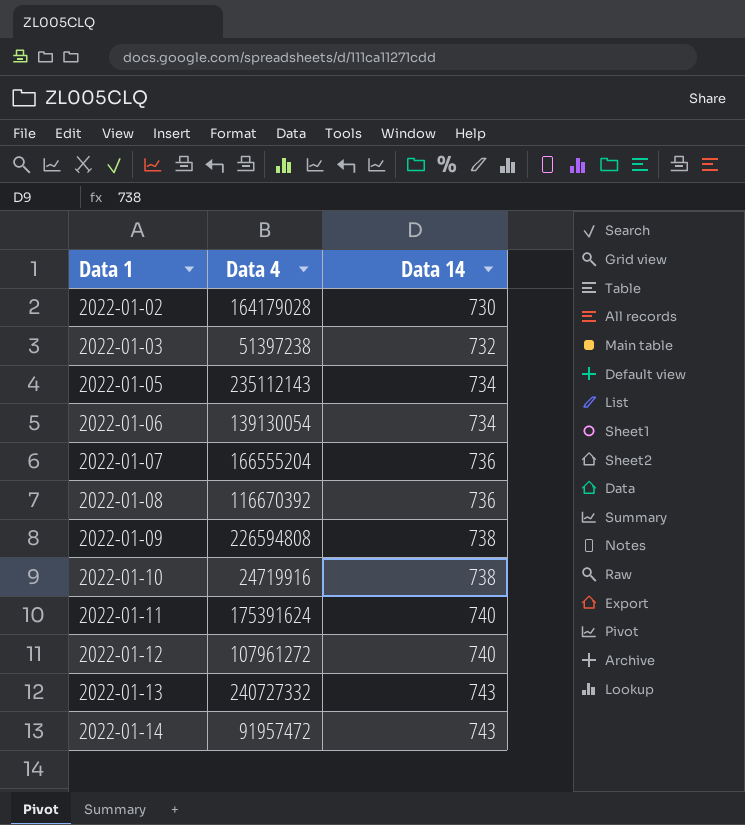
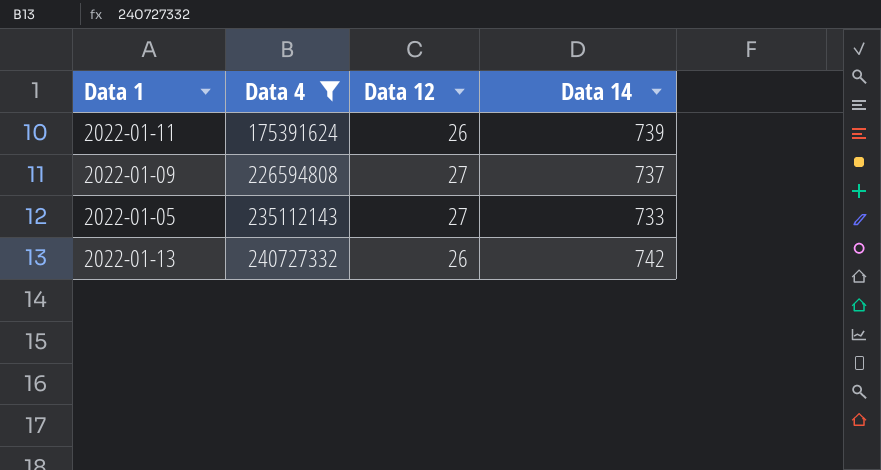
filter: none -> Data 4 >= 175391624
row order: Data 1 ascending -> Data 4 ascending
column Data 12 | position: none -> 3
2022-01-11 | Data 14: 740 -> 739
2022-01-09 | Data 14: 738 -> 737
2022-01-05 | Data 14: 734 -> 733
2022-01-13 | Data 14: 743 -> 742

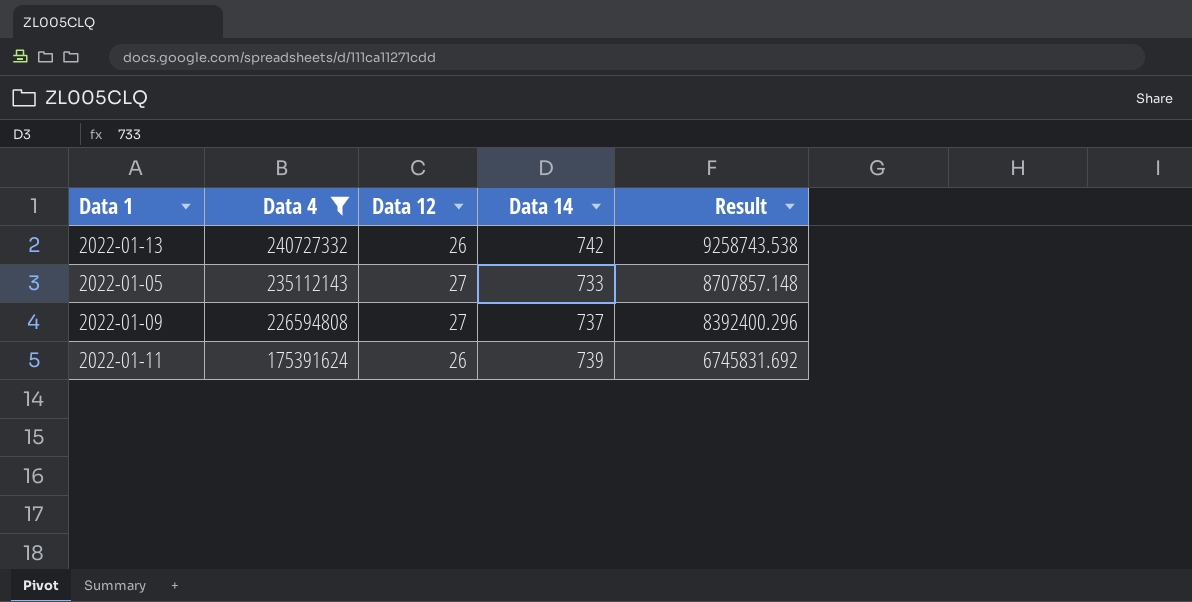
row order: Data 4 ascending -> Data 4 descending
column Result | formula: none -> [Data 4] / [Data 12]

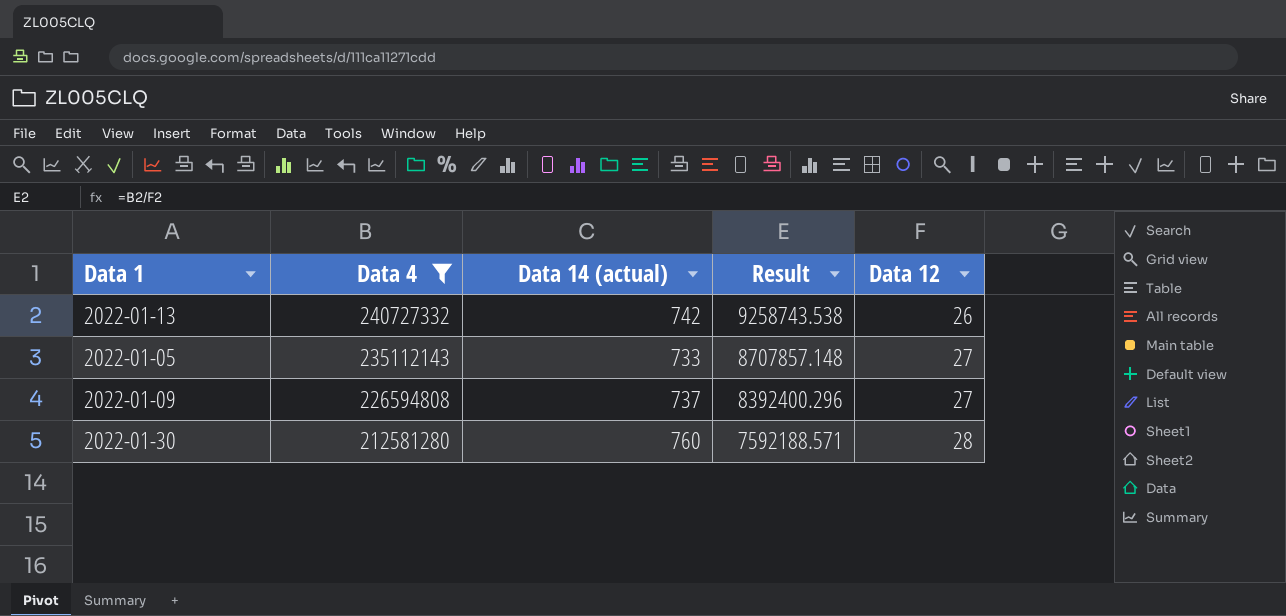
column name: Data 14 -> Data 14 (actual)
column Data 12 | position: 3 -> 5
row 2022-01-11: 175391624 | 26 | 739 | 6745831.692 -> none
row 2022-01-30: none -> 212581280 | 760 | 7592188.571 | 28

